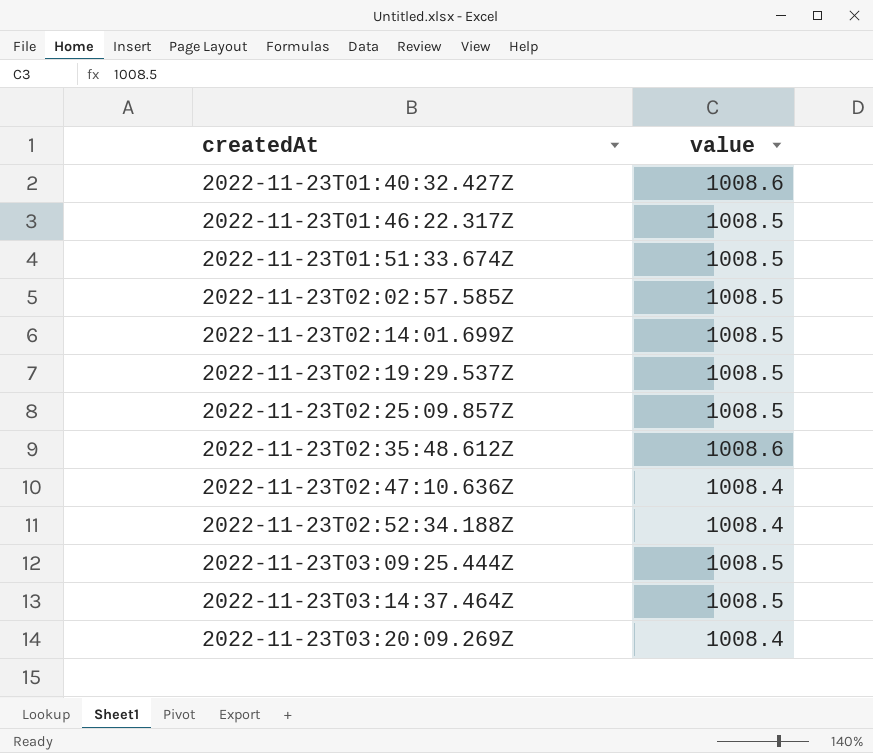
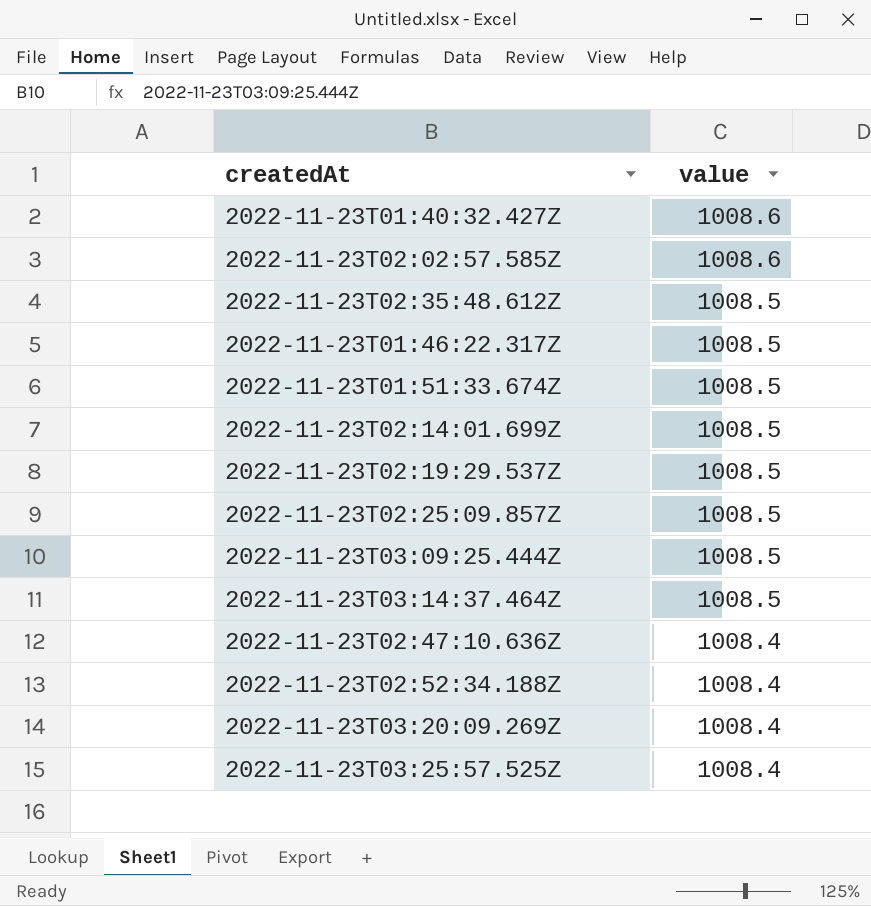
row order: createdAt ascending -> value descending
2022-11-23T02:02:57.585Z | value: 1008.5 -> 1008.6
2022-11-23T02:35:48.612Z | value: 1008.6 -> 1008.5
row 2022-11-23T03:25:57.525Z: none -> 1008.4

